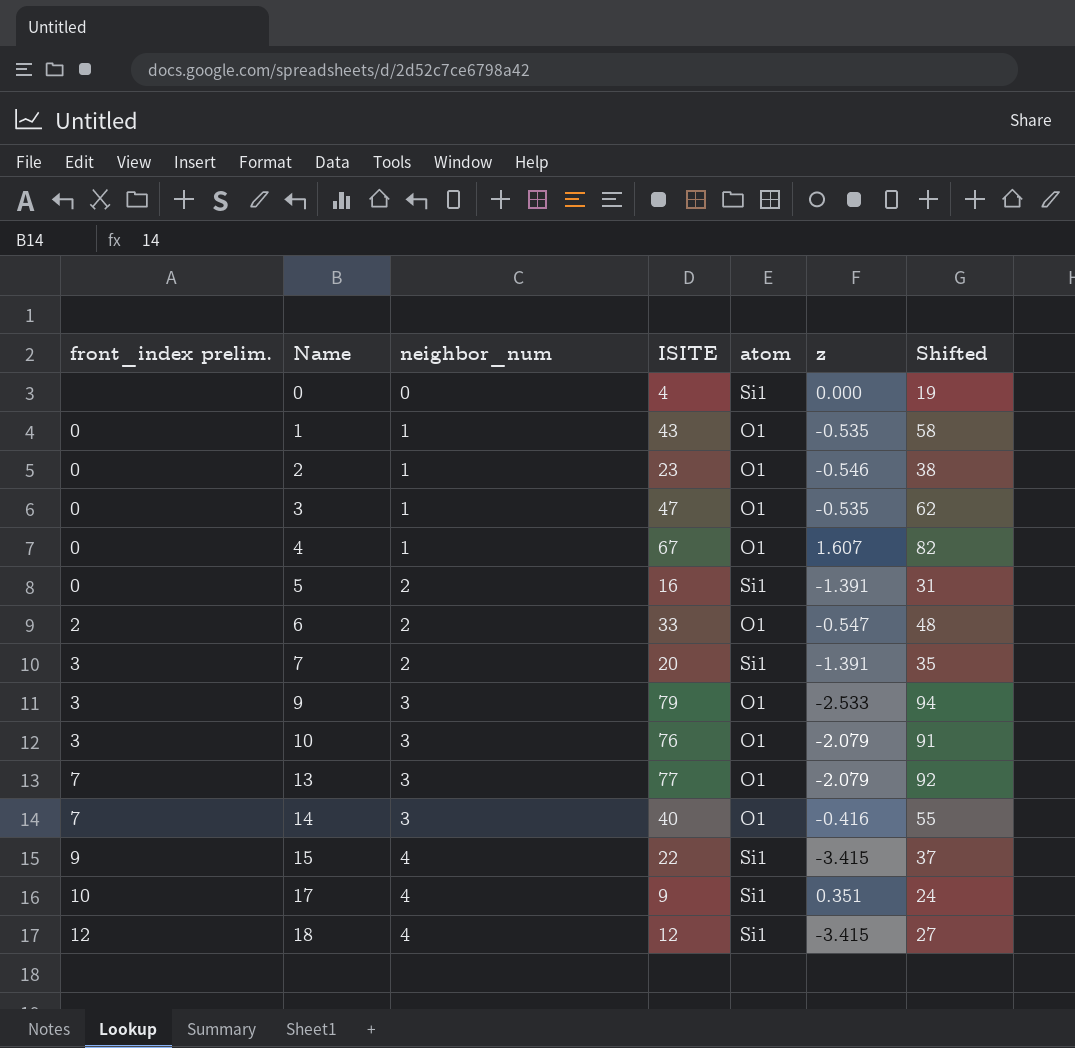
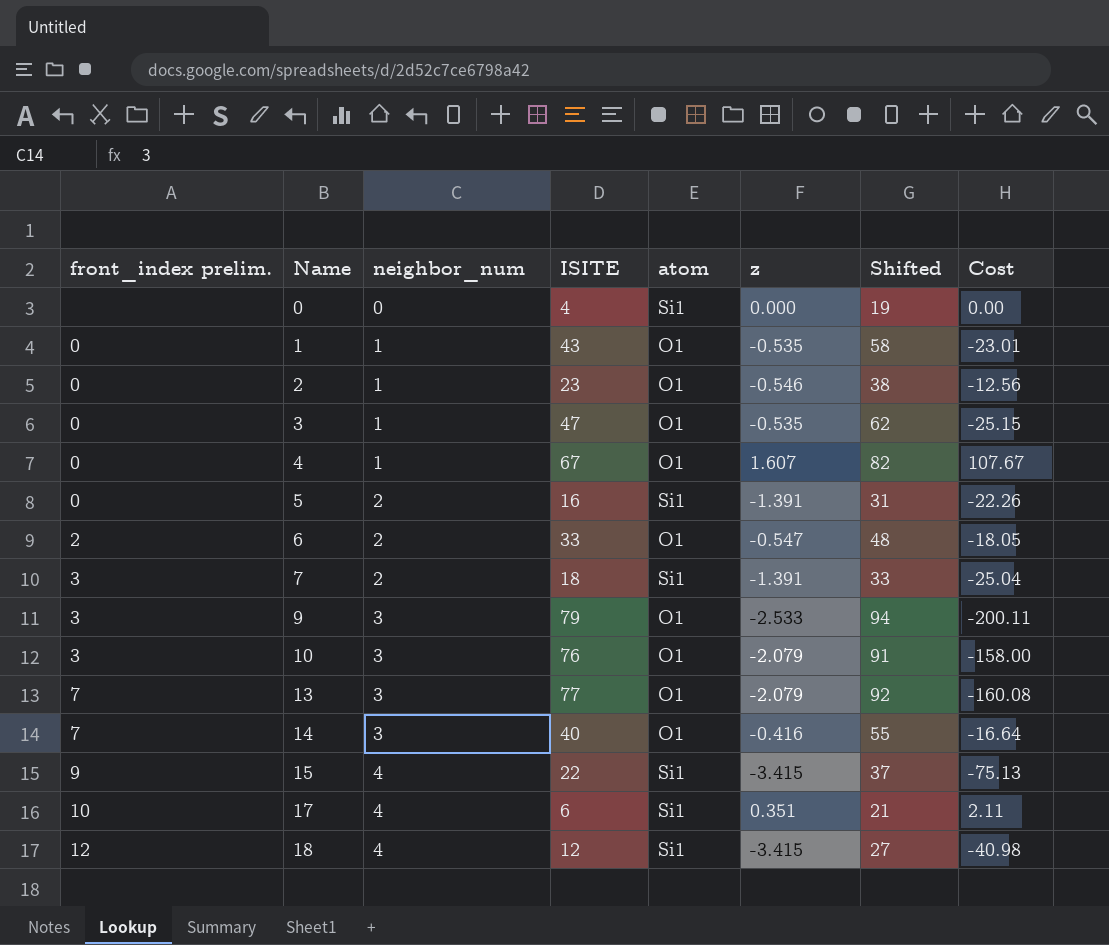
column Cost | formula: none -> [ISITE] * [z]
7 | ISITE: 20 -> 18
7 | Shifted: 35 -> 33
17 | ISITE: 9 -> 6
17 | Shifted: 24 -> 21

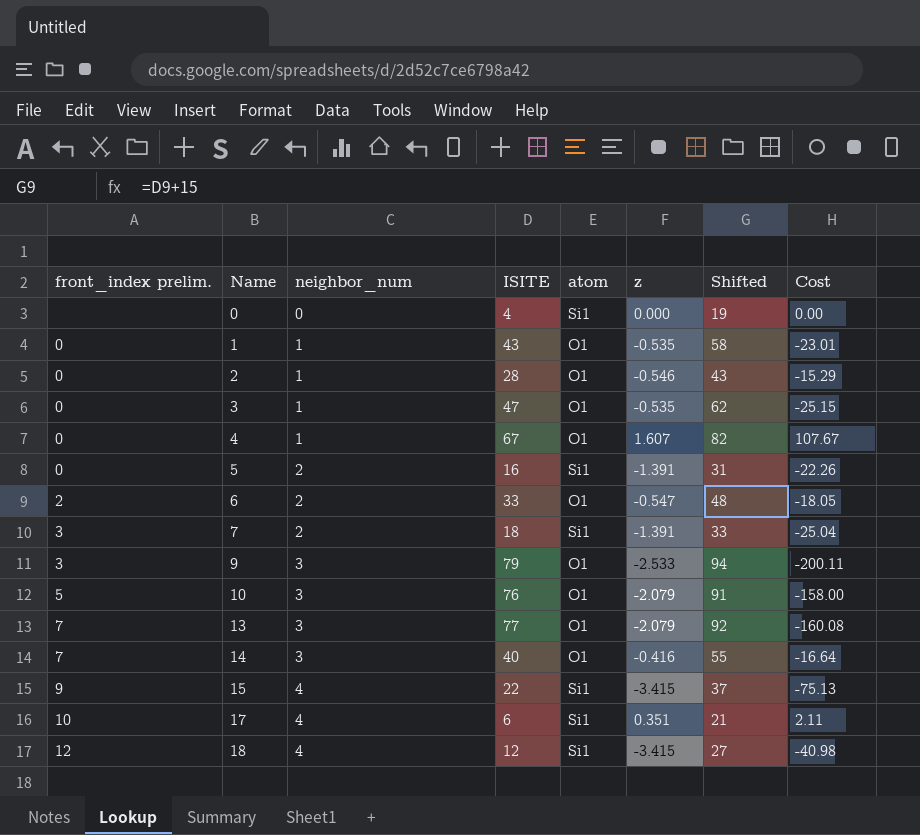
2 | ISITE: 23 -> 28
2 | Shifted: 38 -> 43
2 | Cost: -12.56 -> -15.29
10 | front_index prelim.: 3 -> 5

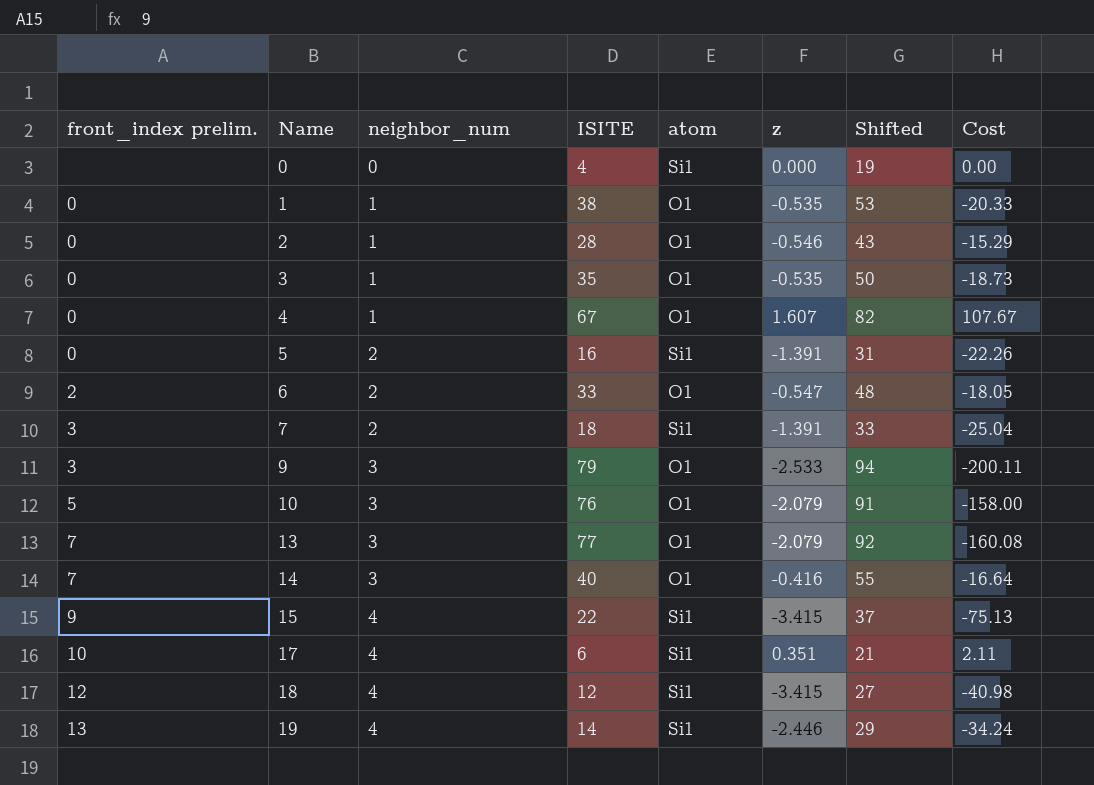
1 | ISITE: 43 -> 38
1 | Shifted: 58 -> 53
1 | Cost: -23.01 -> -20.33
3 | ISITE: 47 -> 35
3 | Shifted: 62 -> 50
3 | Cost: -25.15 -> -18.73
row 19: none -> 13 | 4 | 14 | Si1 | -2.446 | 29 | -34.24

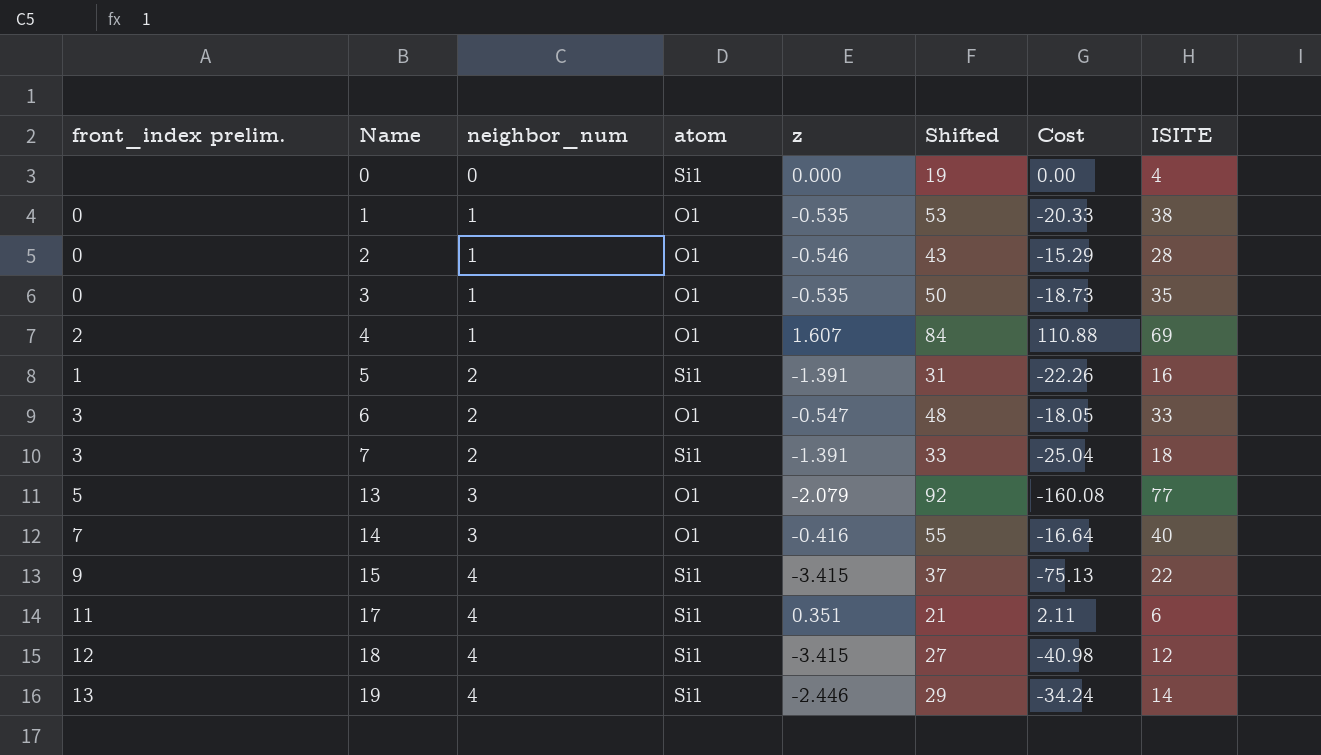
column ISITE | position: 4 -> 8
row 9: 3 | 3 | 79 | O1 | -2.533 | 94 | -200.11 -> none
row 10: 5 | 3 | 76 | O1 | -2.079 | 91 | -158.00 -> none
4 | front_index prelim.: 0 -> 2
4 | Shifted: 82 -> 84
4 | Cost: 107.67 -> 110.88
4 | ISITE: 67 -> 69
5 | front_index prelim.: 0 -> 1
6 | front_index prelim.: 2 -> 3
13 | front_index prelim.: 7 -> 5
17 | front_index prelim.: 10 -> 11

